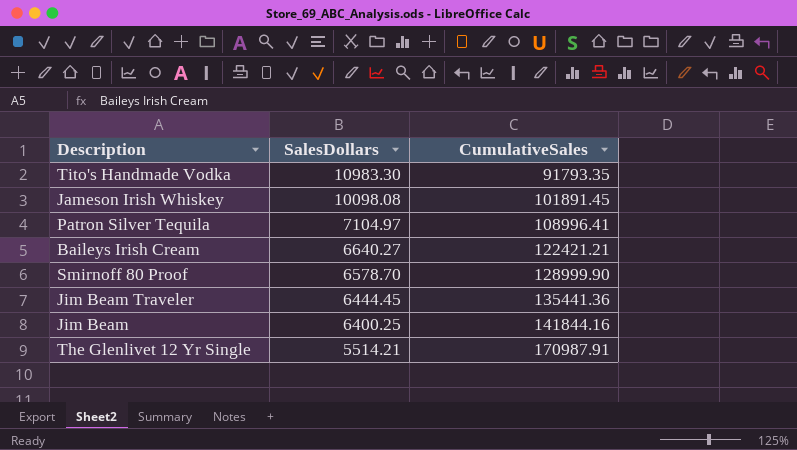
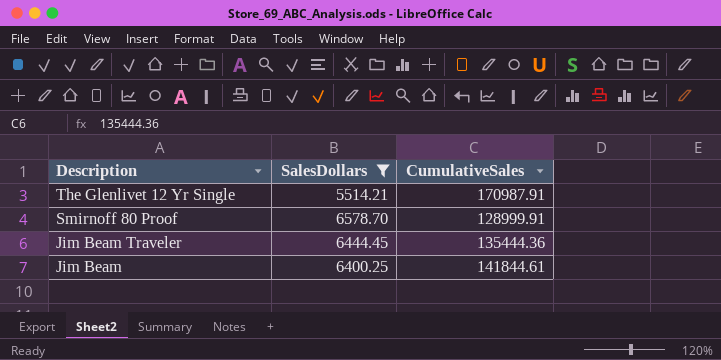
filter: none -> SalesDollars <= 6578.70
row order: SalesDollars descending -> Description descending
Smirnoff 80 Proof | CumulativeSales: 128999.90 -> 128999.91
Jim Beam Traveler | CumulativeSales: 135441.36 -> 135444.36
Jim Beam | CumulativeSales: 141844.16 -> 141844.61

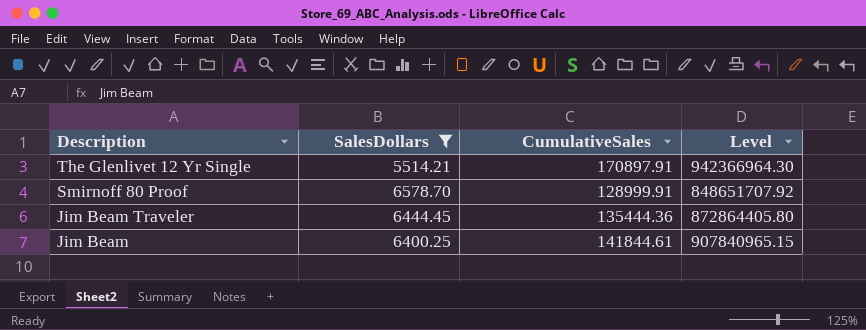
column Level | formula: none -> [SalesDollars] * [CumulativeSales]
The Glenlivet 12 Yr Single | CumulativeSales: 170987.91 -> 170897.91

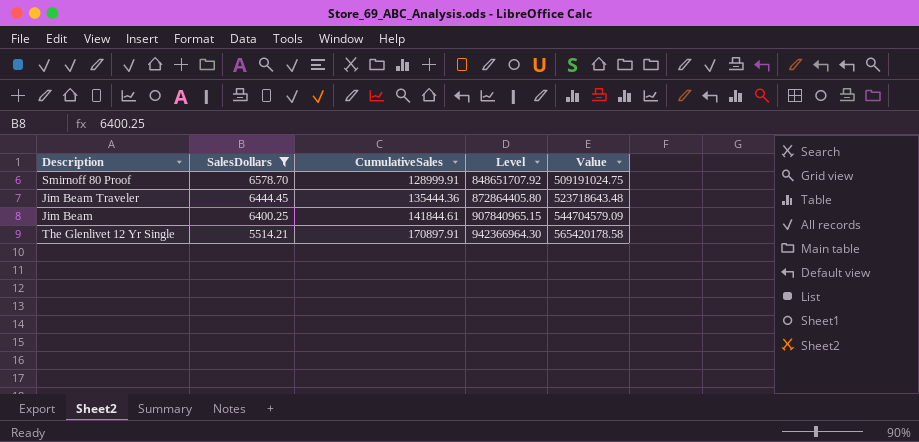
row order: Description descending -> SalesDollars descending
column Value | formula: none -> [Level] * 0.6

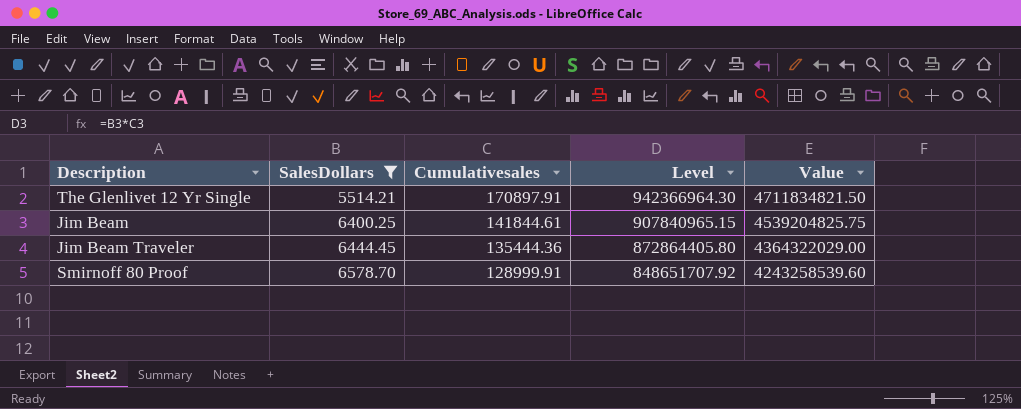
row order: SalesDollars descending -> SalesDollars ascending
column name: CumulativeSales -> Cumulativesales
column Value | formula: [Level] * 0.6 -> [Level] * 5

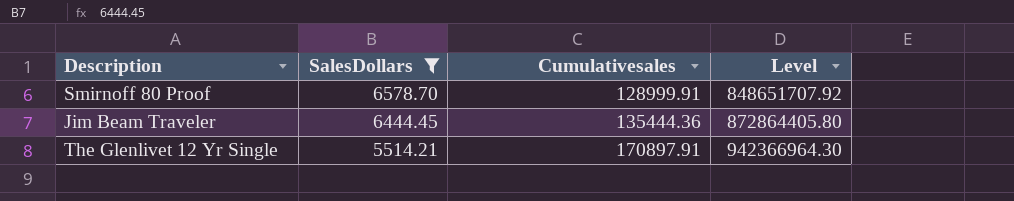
row order: SalesDollars ascending -> SalesDollars descending
column Value | formula: [Level] * 5 -> none
row Jim Beam: 6400.25 | 141844.61 | 907840965.15 | 4539204825.75 -> none

